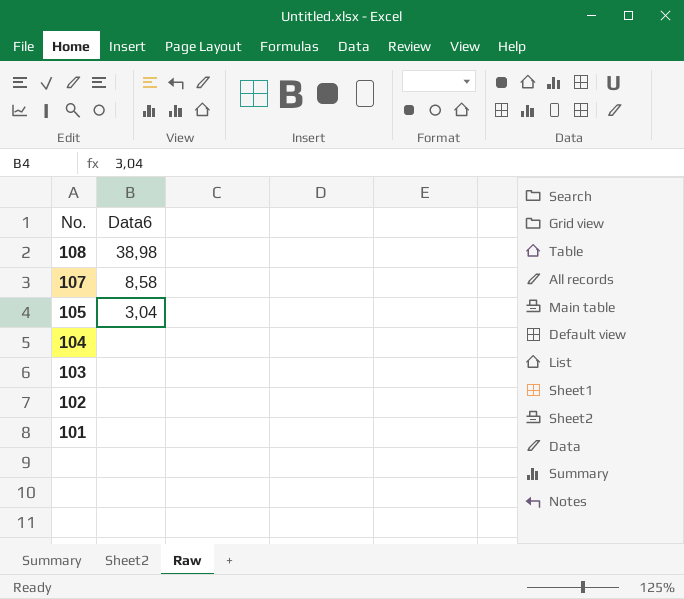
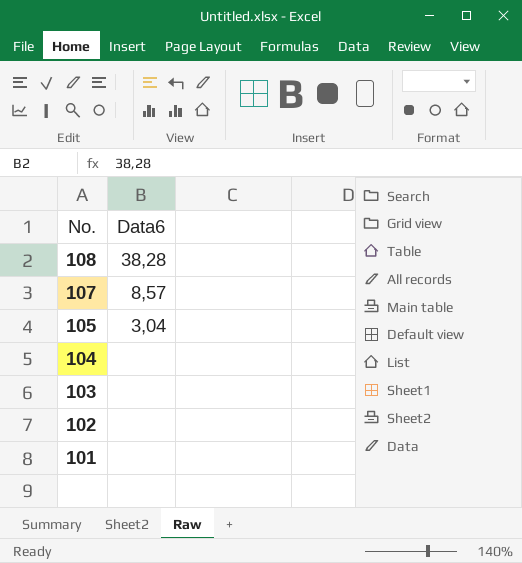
108 | Data6: 38,98 -> 38,28
107 | Data6: 8,58 -> 8,57

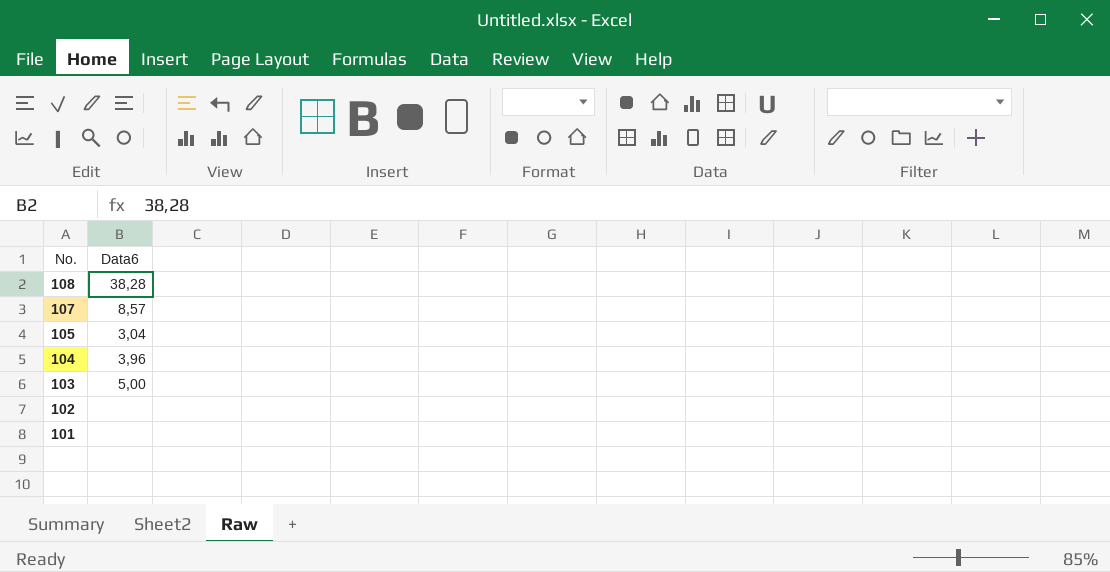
104 | Data6: none -> 3,96
103 | Data6: none -> 5,00

